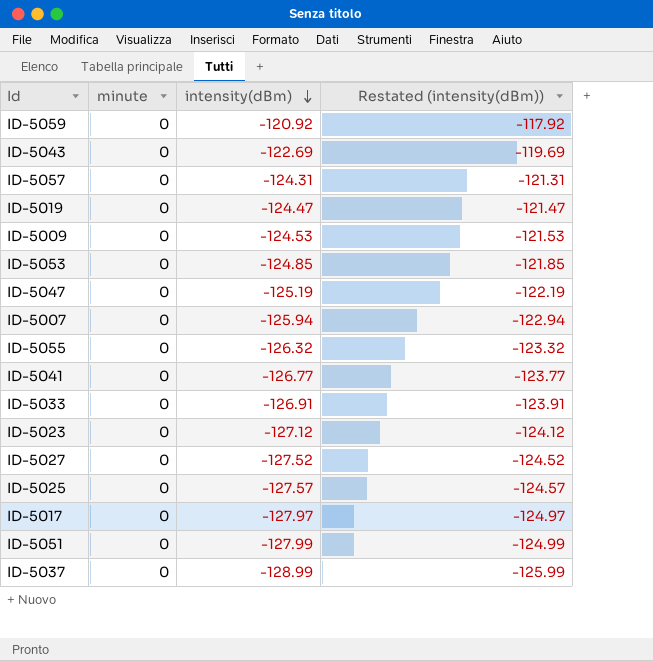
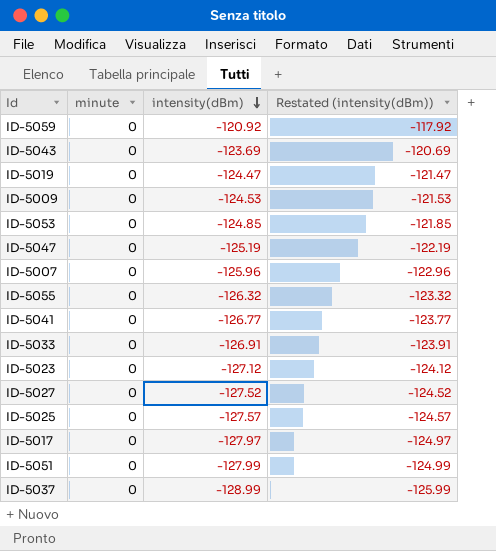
row ID-5057: 0 | -124.31 | -121.31 -> none
ID-5043 | intensity(dBm): -122.69 -> -123.69
ID-5043 | Restated (intensity(dBm)): -119.69 -> -120.69
ID-5007 | intensity(dBm): -125.94 -> -125.96
ID-5007 | Restated (intensity(dBm)): -122.94 -> -122.96

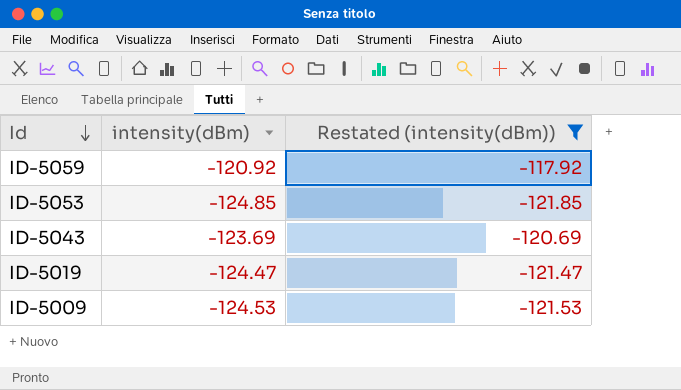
filter: none -> Restated (intensity(dBm)) >= -121.85
row order: intensity(dBm) descending -> Id descending
column minute | position: 2 -> none

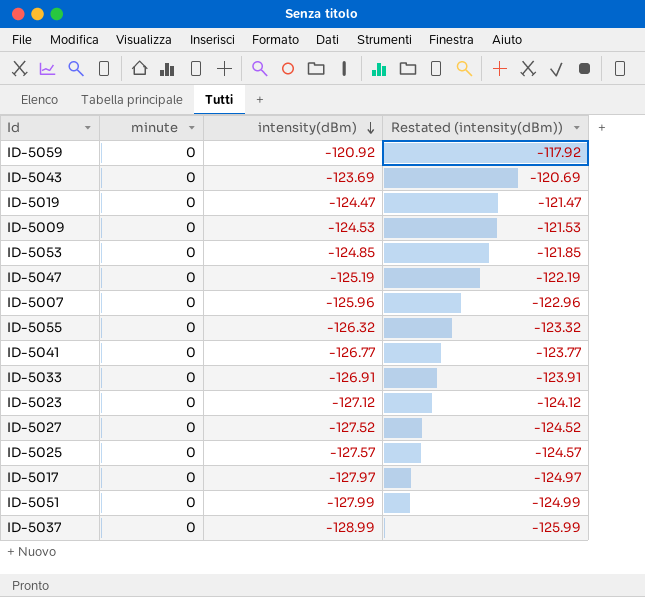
filter: Restated (intensity(dBm)) >= -121.85 -> none
row order: Id descending -> intensity(dBm) descending
column minute | position: none -> 2

